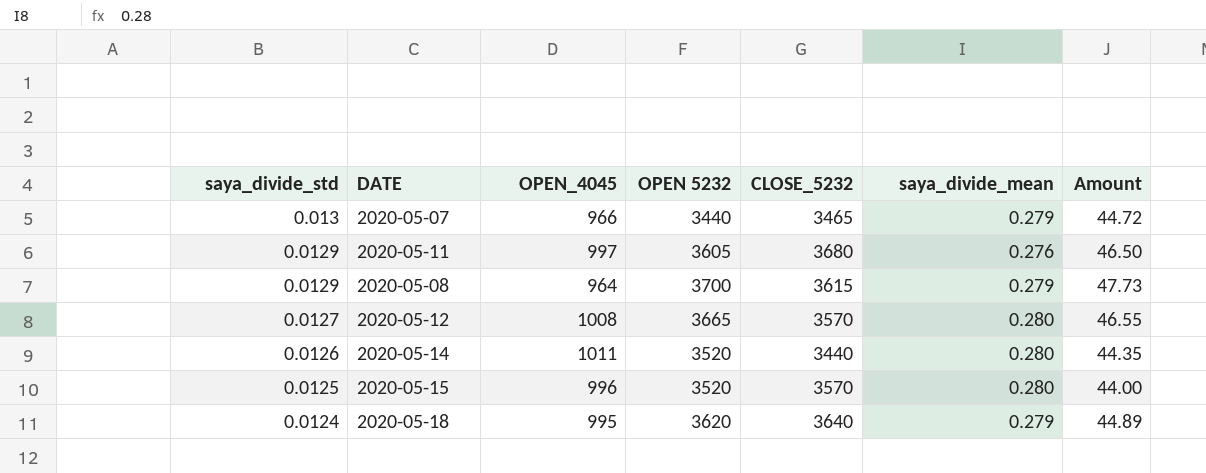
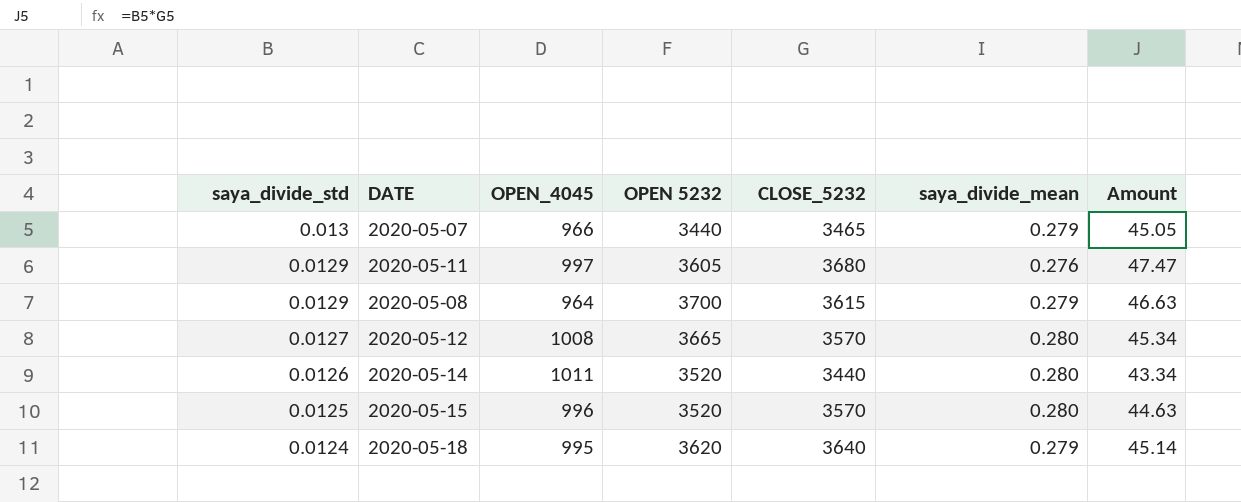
column Amount | formula: [saya_divide_std] * [OPEN 5232] -> [saya_divide_std] * [CLOSE_5232]

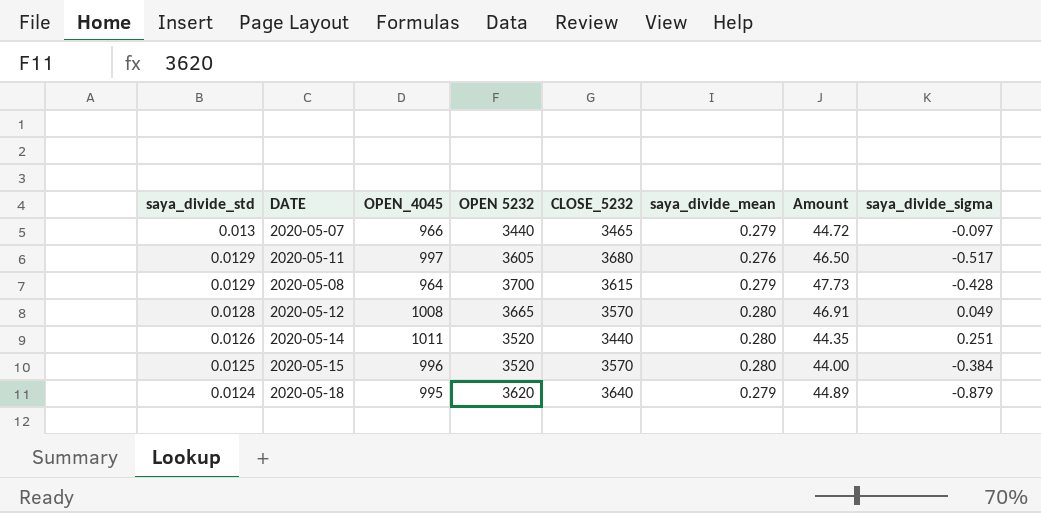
column Amount | formula: [saya_divide_std] * [CLOSE_5232] -> [saya_divide_std] * [OPEN 5232]
column saya_divide_sigma | position: none -> 8
2020-05-12 | saya_divide_std: 0.0127 -> 0.0128

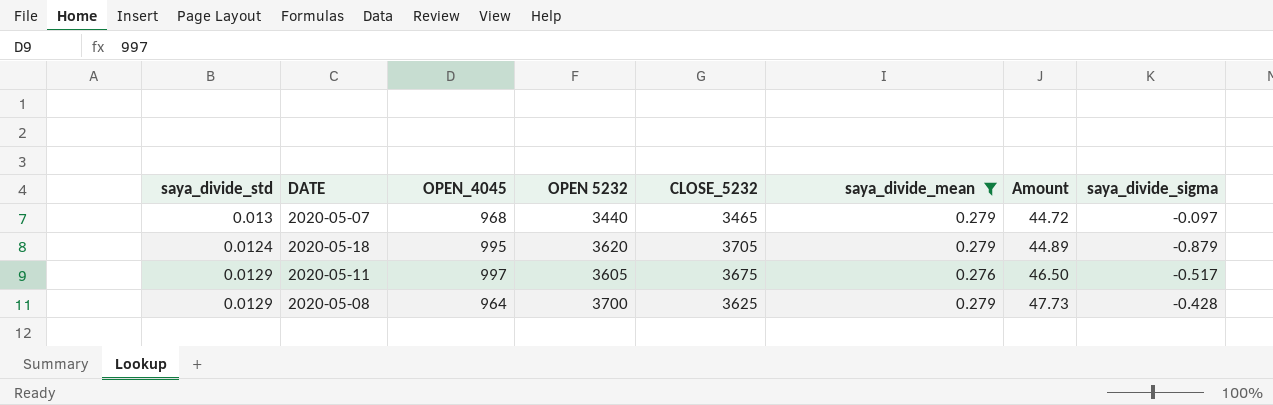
filter: none -> saya_divide_mean != 0.280
row order: saya_divide_std descending -> Amount ascending
2020-05-07 | OPEN_4045: 966 -> 968
2020-05-18 | CLOSE_5232: 3640 -> 3705
2020-05-11 | CLOSE_5232: 3680 -> 3675
2020-05-08 | CLOSE_5232: 3615 -> 3625

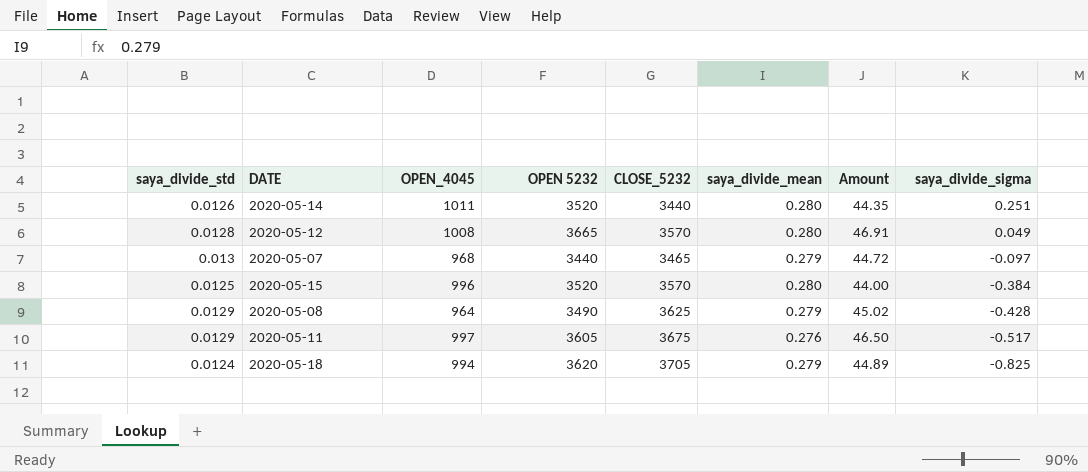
filter: saya_divide_mean != 0.280 -> none
row order: Amount ascending -> saya_divide_sigma descending
2020-05-08 | OPEN 5232: 3700 -> 3490
2020-05-08 | Amount: 47.73 -> 45.02
2020-05-18 | OPEN_4045: 995 -> 994
2020-05-18 | saya_divide_sigma: -0.879 -> -0.825

